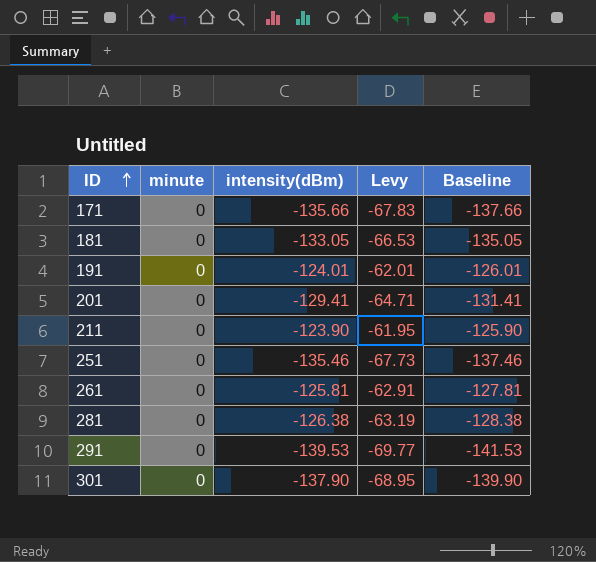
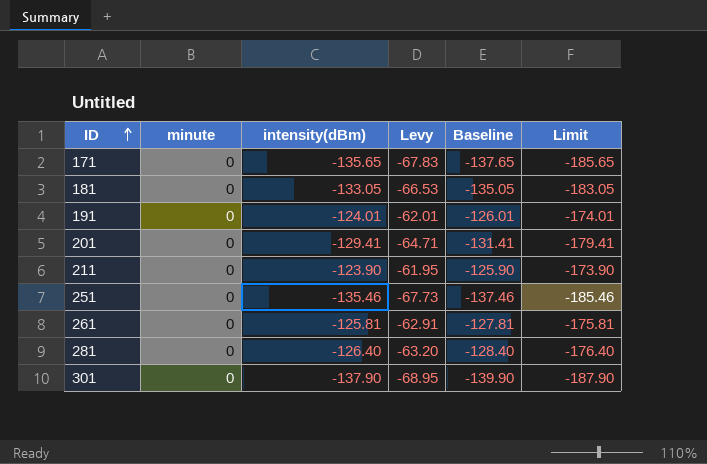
column Limit | formula: none -> [intensity(dBm)] - 50
row 291: 0 | -139.53 | -69.77 | -141.53 -> none
171 | intensity(dBm): -135.66 -> -135.65
171 | Baseline: -137.66 -> -137.65
281 | intensity(dBm): -126.38 -> -126.40
281 | Levy: -63.19 -> -63.20
281 | Baseline: -128.38 -> -128.40

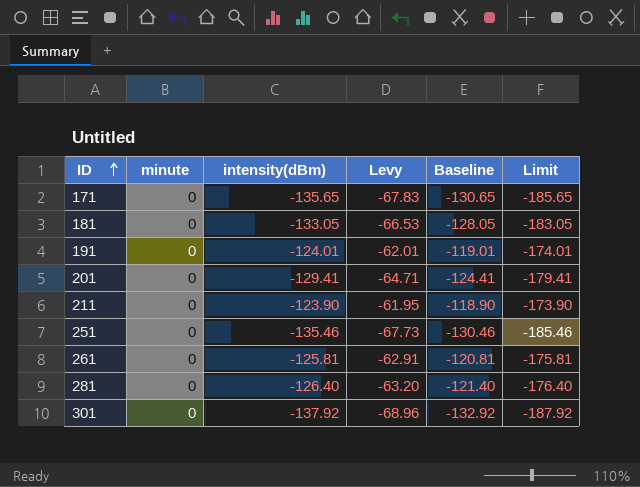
column Baseline | formula: [intensity(dBm)] - 2 -> [intensity(dBm)] + 5
301 | intensity(dBm): -137.90 -> -137.92
301 | Levy: -68.95 -> -68.96
301 | Limit: -187.90 -> -187.92

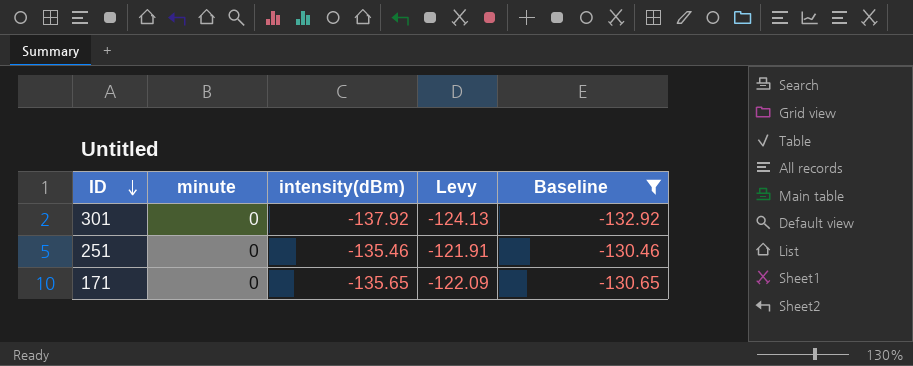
filter: none -> Baseline <= -130.46
row order: ID ascending -> ID descending
column Limit | formula: [intensity(dBm)] - 50 -> none
column Levy | formula: [intensity(dBm)] * 0.5 -> [intensity(dBm)] * 0.9

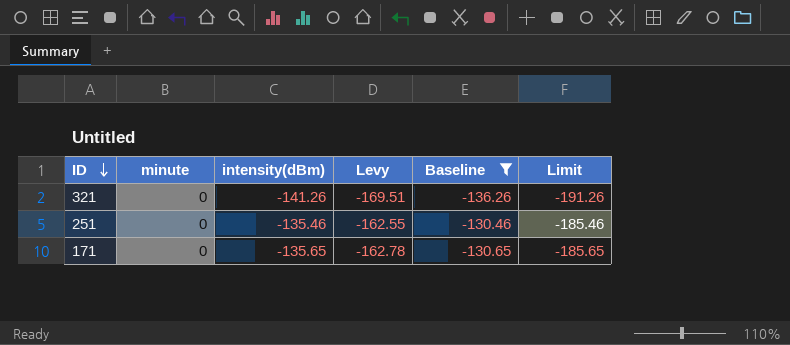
column Levy | formula: [intensity(dBm)] * 0.9 -> [intensity(dBm)] * 1.2
column Limit | formula: none -> [intensity(dBm)] - 50
row 301: 0 | -137.92 | -124.13 | -132.92 -> none
row 321: none -> 0 | -141.26 | -169.51 | -136.26 | -191.26

